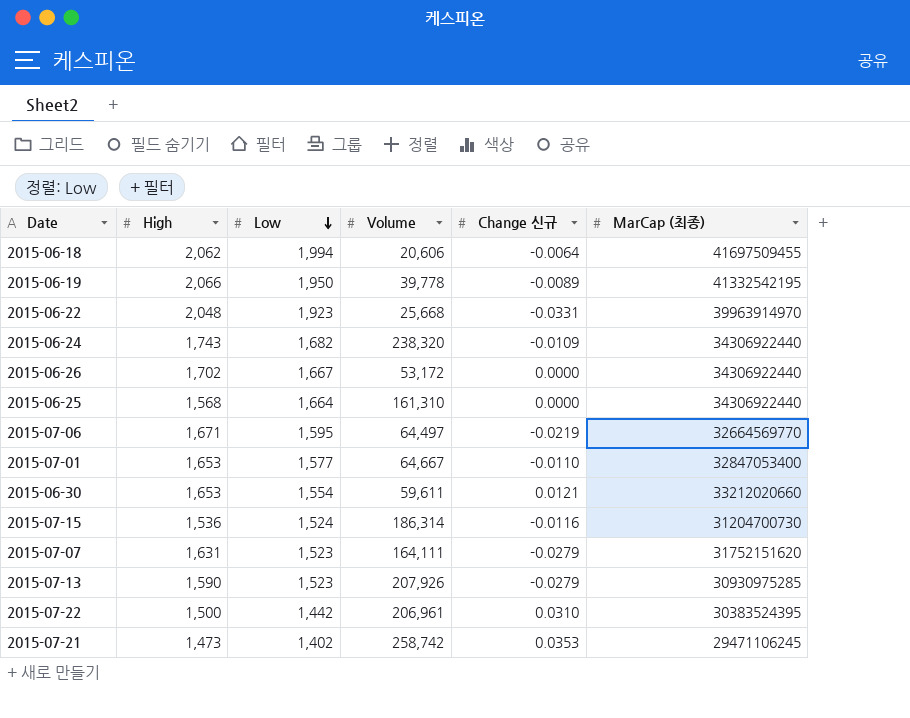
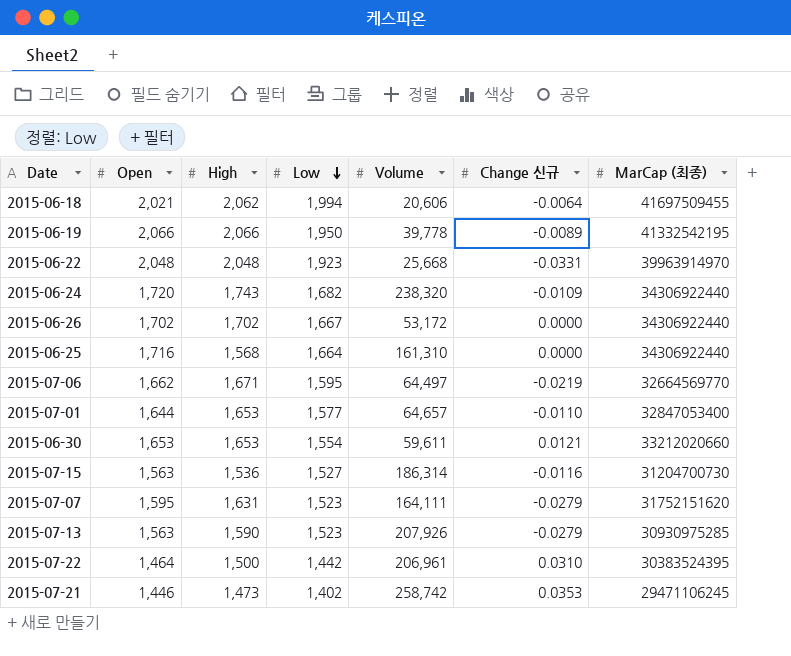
column Open | position: none -> 2
2015-07-01 | Volume: 64,667 -> 64,657
2015-07-15 | Low: 1,524 -> 1,527

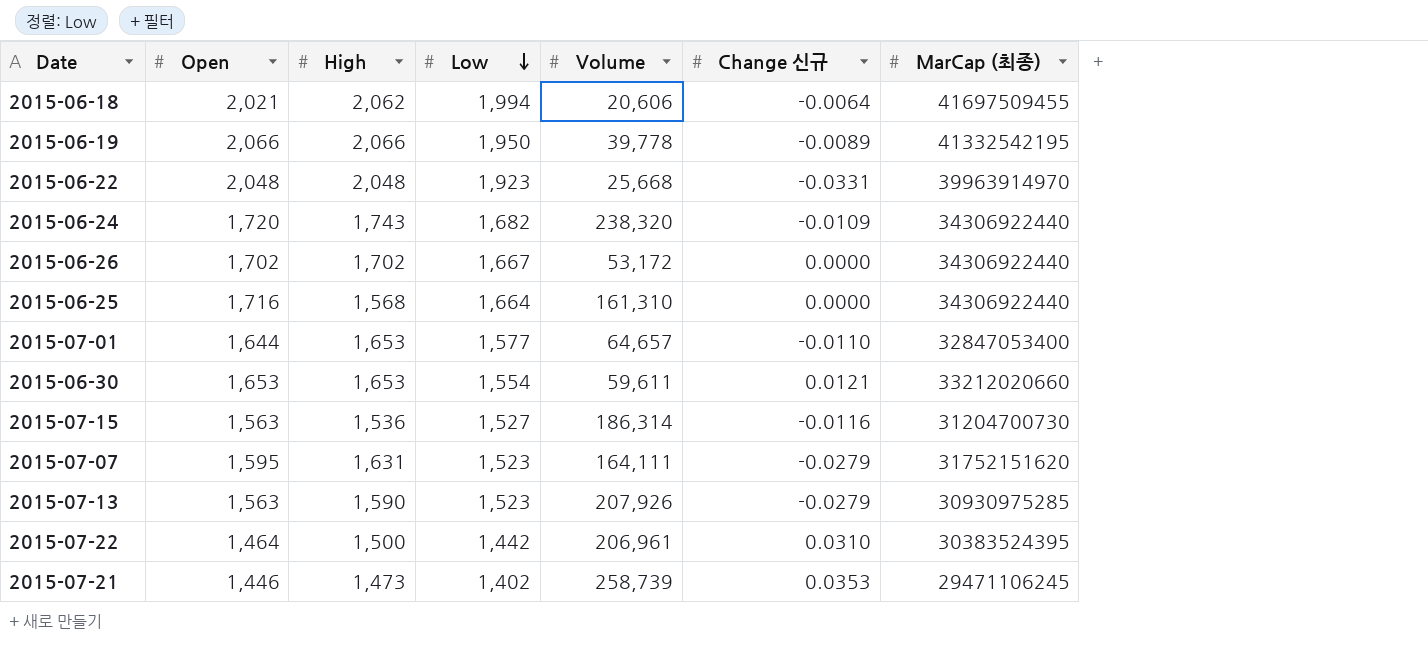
row 2015-07-06: 1,662 | 1,671 | 1,595 | 64,497 | -0.0219 | 32664569770 -> none
2015-07-21 | Volume: 258,742 -> 258,739

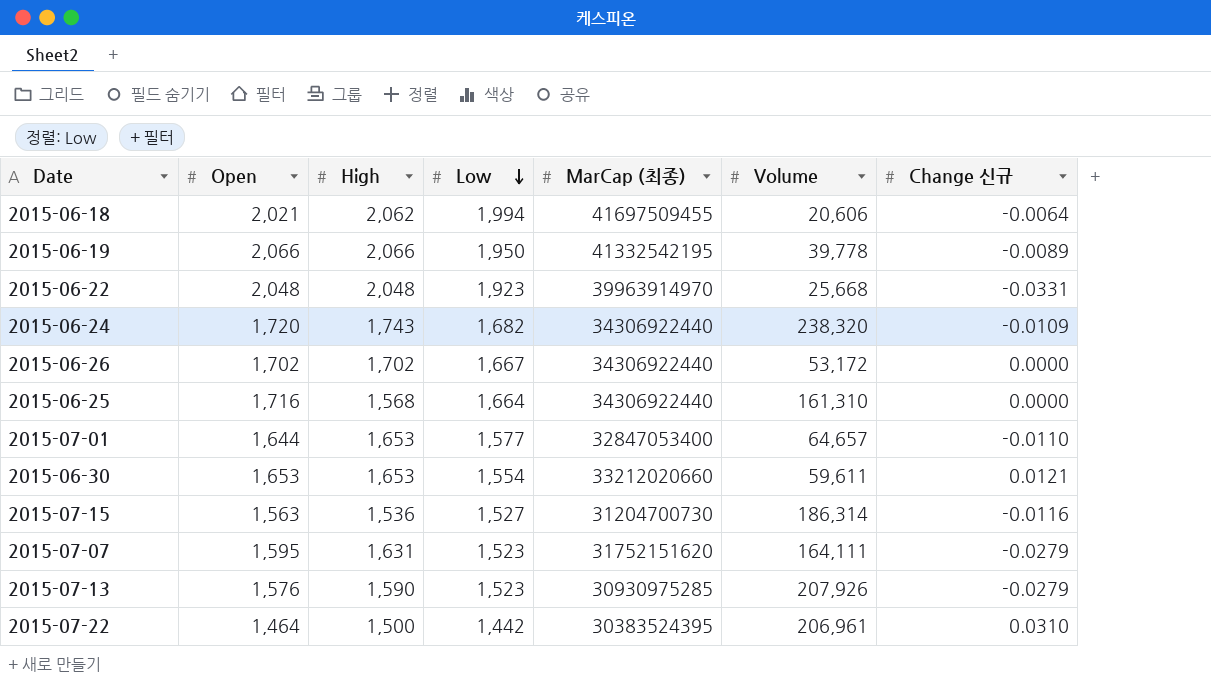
column MarCap (최종) | position: 7 -> 5
row 2015-07-21: 1,446 | 1,473 | 1,402 | 258,739 | 0.0353 | 29471106245 -> none
2015-07-13 | Open: 1,563 -> 1,576

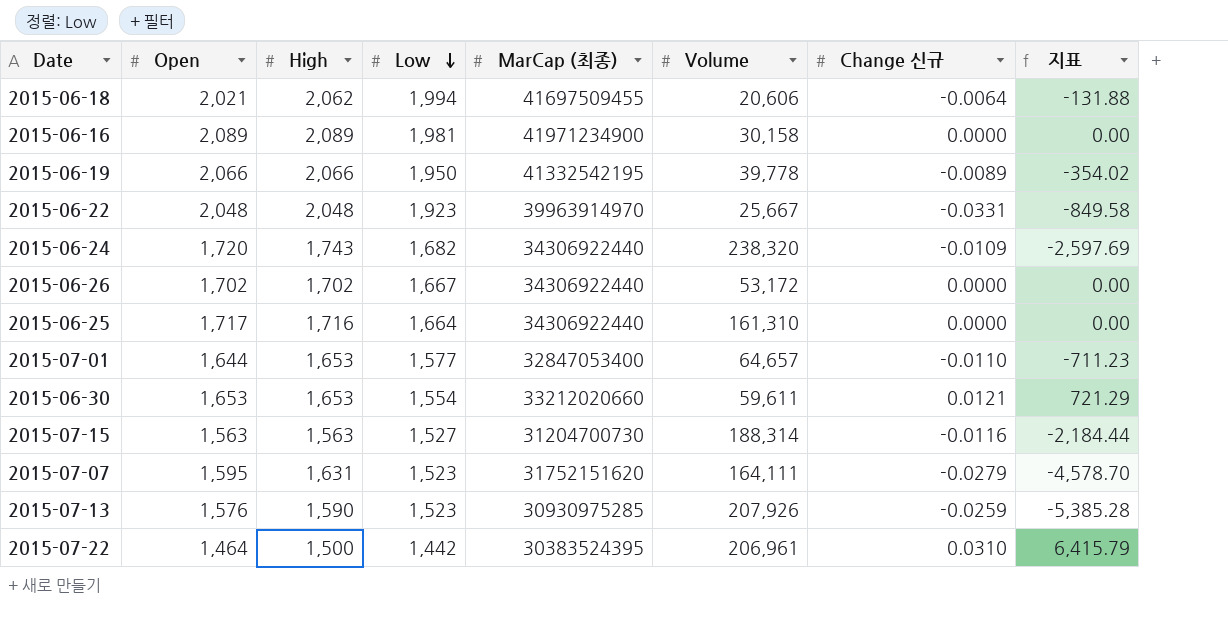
column 지표 | formula: none -> [Volume] * [Change 신규]
row 2015-06-16: none -> 2,089 | 2,089 | 1,981 | 41971234900 | 30,158 | 0.0000 | 0.00
2015-06-22 | Volume: 25,668 -> 25,667
2015-06-25 | Open: 1,716 -> 1,717
2015-06-25 | High: 1,568 -> 1,716
2015-07-15 | High: 1,536 -> 1,563
2015-07-15 | Volume: 186,314 -> 188,314
2015-07-13 | Change 신규: -0.0279 -> -0.0259

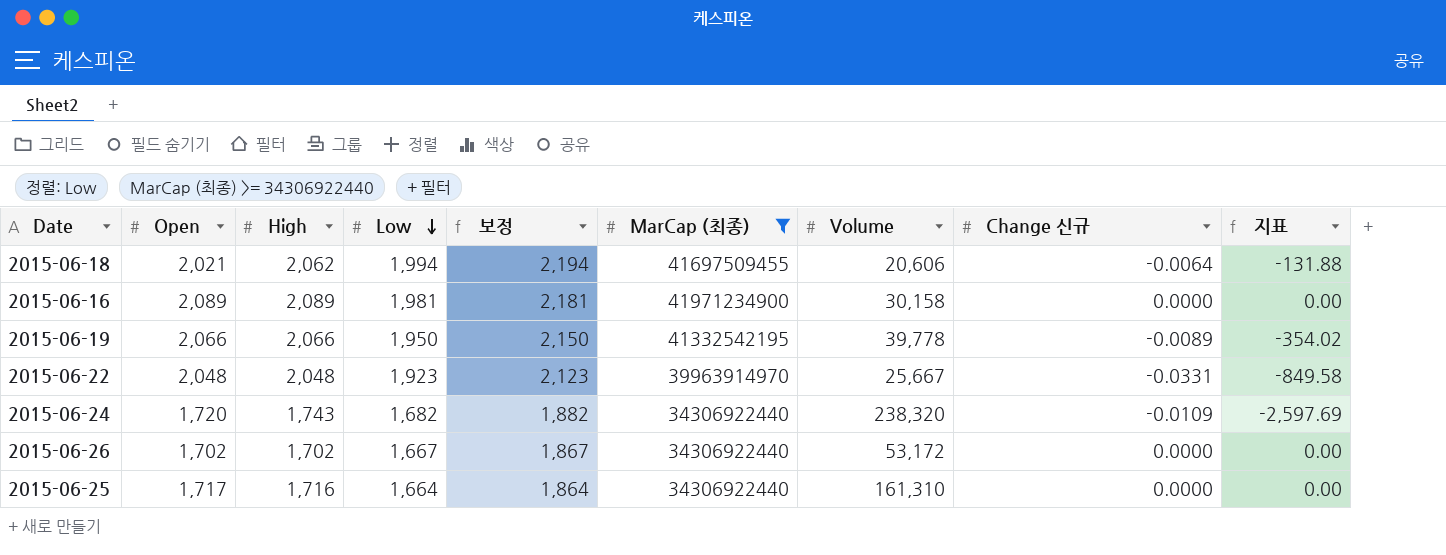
filter: none -> MarCap (최종) >= 34306922440
column 보정 | formula: none -> [Low] + 200

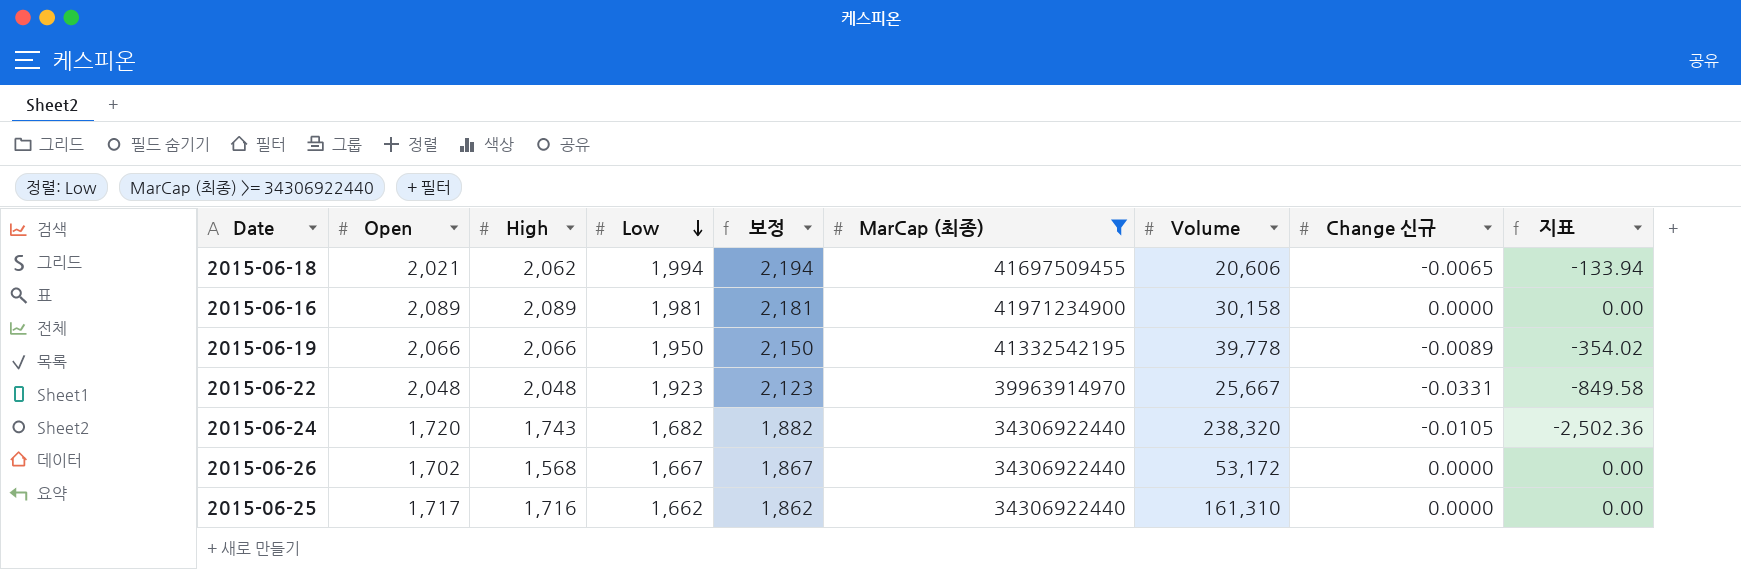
2015-06-18 | Change 신규: -0.0064 -> -0.0065
2015-06-18 | 지표: -131.88 -> -133.94
2015-06-24 | Change 신규: -0.0109 -> -0.0105
2015-06-24 | 지표: -2,597.69 -> -2,502.36
2015-06-26 | High: 1,702 -> 1,568
2015-06-25 | Low: 1,664 -> 1,662
2015-06-25 | 보정: 1,864 -> 1,862

